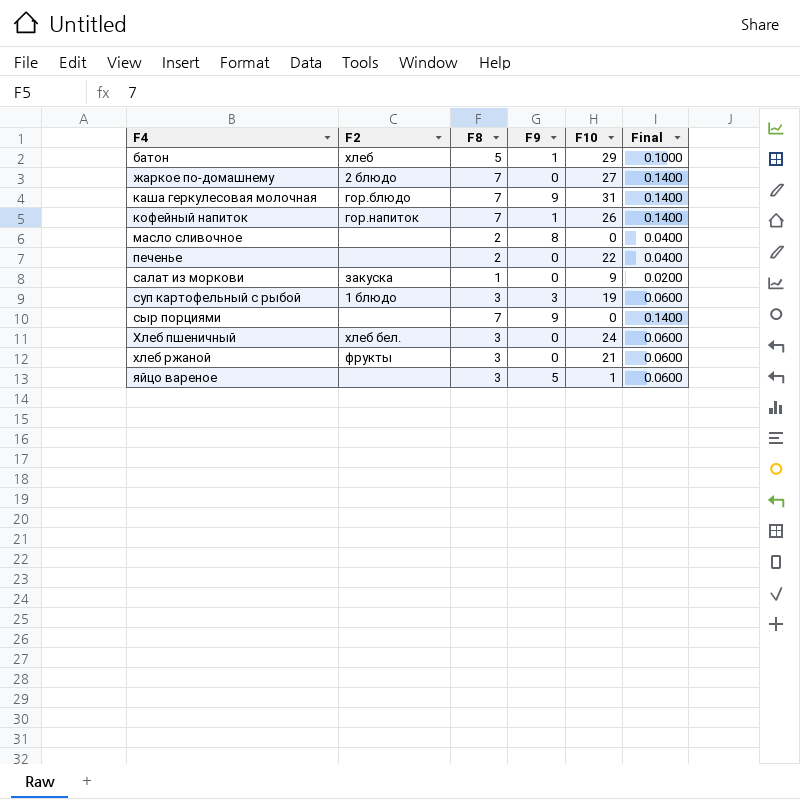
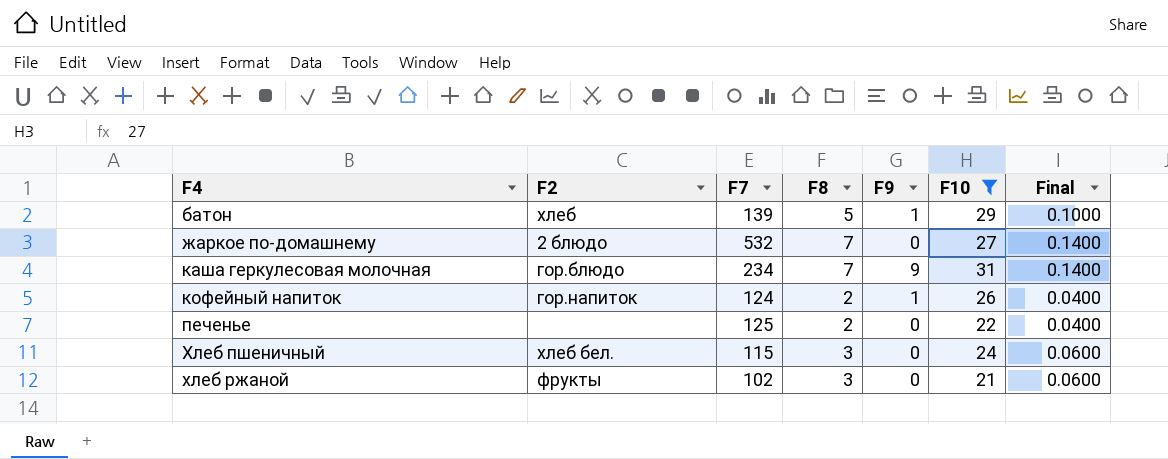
filter: none -> F10 >= 21
column F7 | position: none -> 3
кофейный напиток | F8: 7 -> 2
кофейный напиток | Final: 0.1400 -> 0.0400

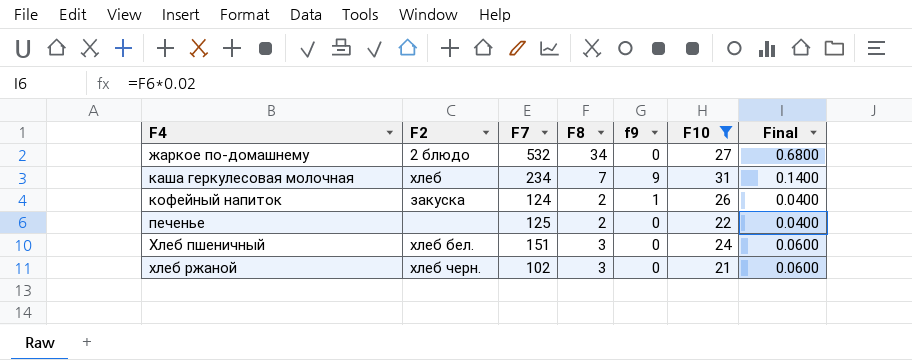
column name: F9 -> f9
row батон: хлеб | 139 | 5 | 1 | 29 | 0.1000 -> none
жаркое по-домашнему | F8: 7 -> 34
жаркое по-домашнему | Final: 0.1400 -> 0.6800
каша геркулесовая молочная | F2: гор.блюдо -> хлеб
кофейный напиток | F2: гор.напиток -> закуска
Хлеб пшеничный | F7: 115 -> 151
хлеб ржаной | F2: фрукты -> хлеб черн.

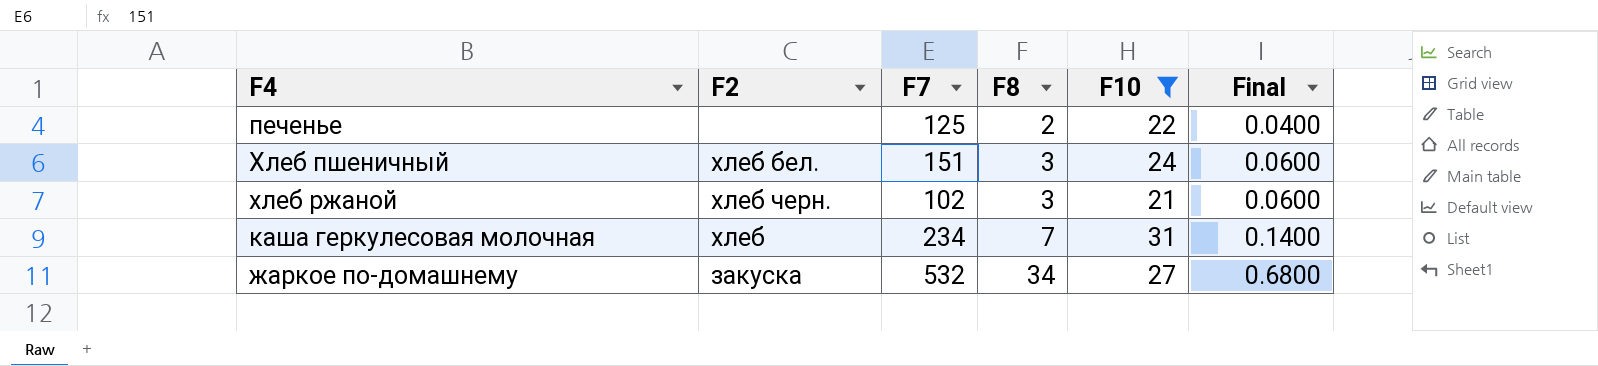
row order: F4 ascending -> F8 ascending
column f9 | position: 5 -> none
row кофейный напиток: закуска | 124 | 2 | 1 | 26 | 0.0400 -> none
жаркое по-домашнему | F2: 2 блюдо -> закуска

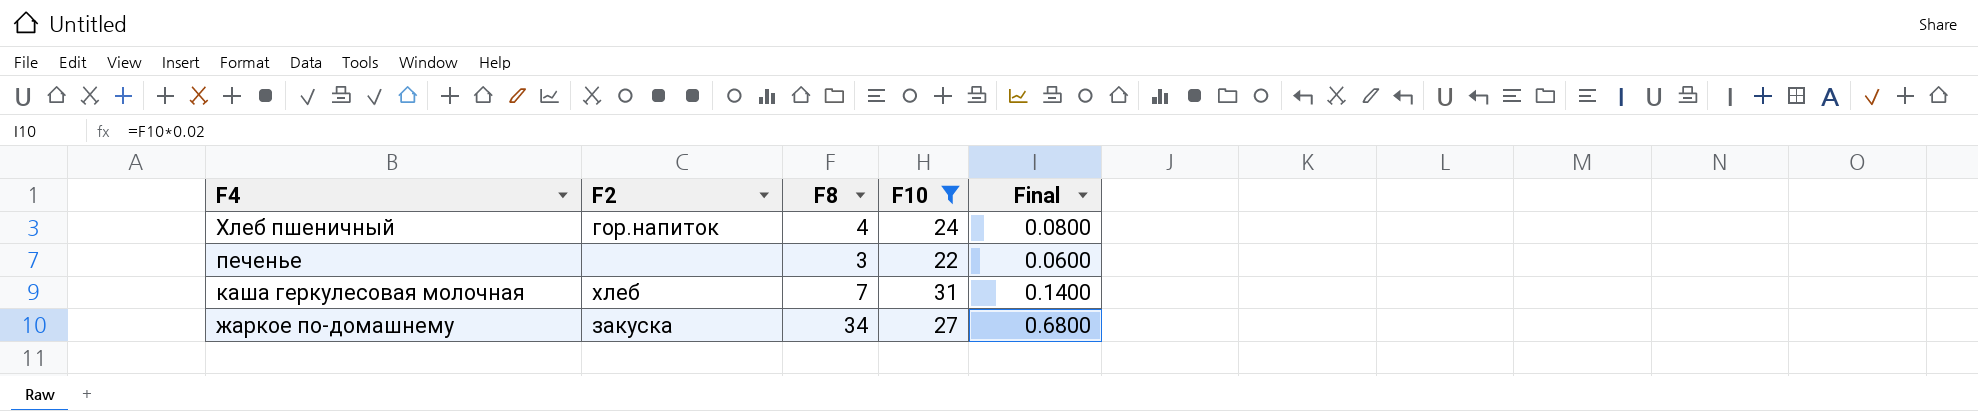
row order: F8 ascending -> F4 descending
column F7 | position: 3 -> none
row хлеб ржаной: хлеб черн. | 102 | 3 | 21 | 0.0600 -> none
Хлеб пшеничный | F2: хлеб бел. -> гор.напиток
Хлеб пшеничный | F8: 3 -> 4
Хлеб пшеничный | Final: 0.0600 -> 0.0800
печенье | F8: 2 -> 3
печенье | Final: 0.0400 -> 0.0600

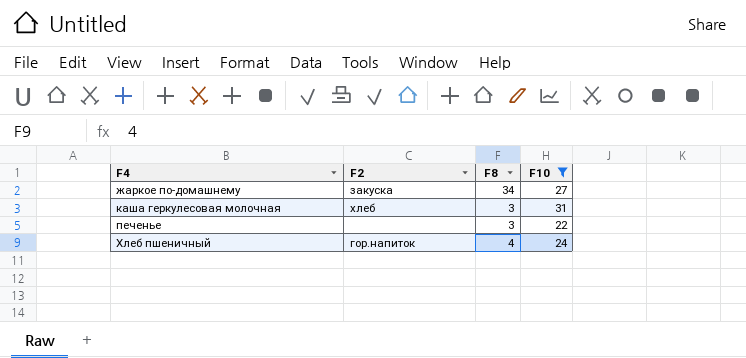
row order: F4 descending -> F4 ascending
column Final | formula: [F8] * 0.02 -> none
каша геркулесовая молочная | F8: 7 -> 3

